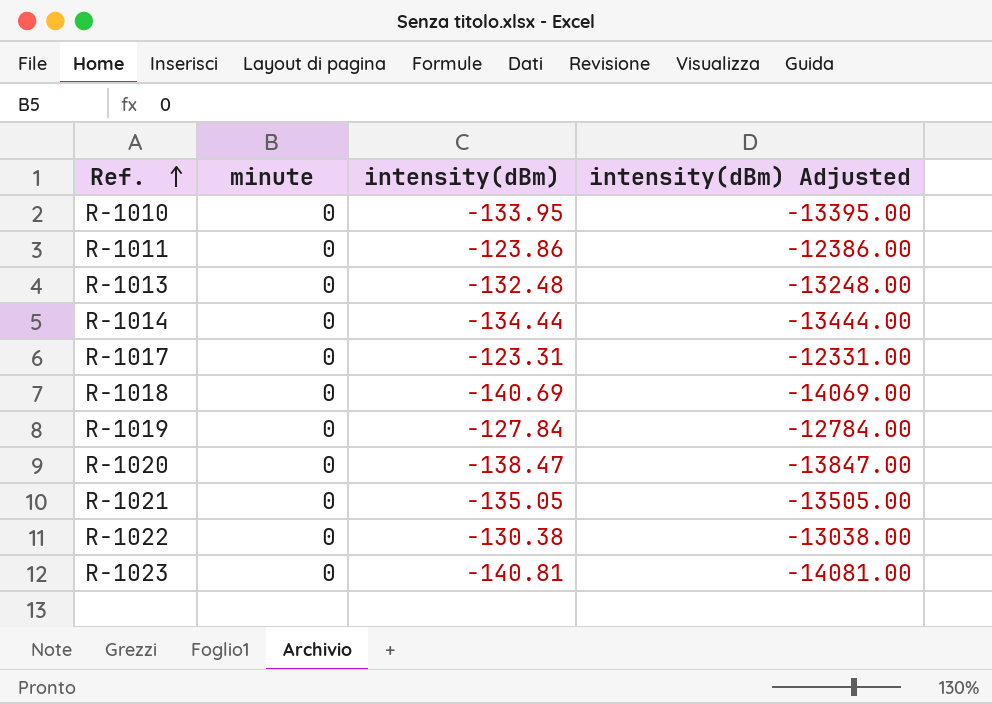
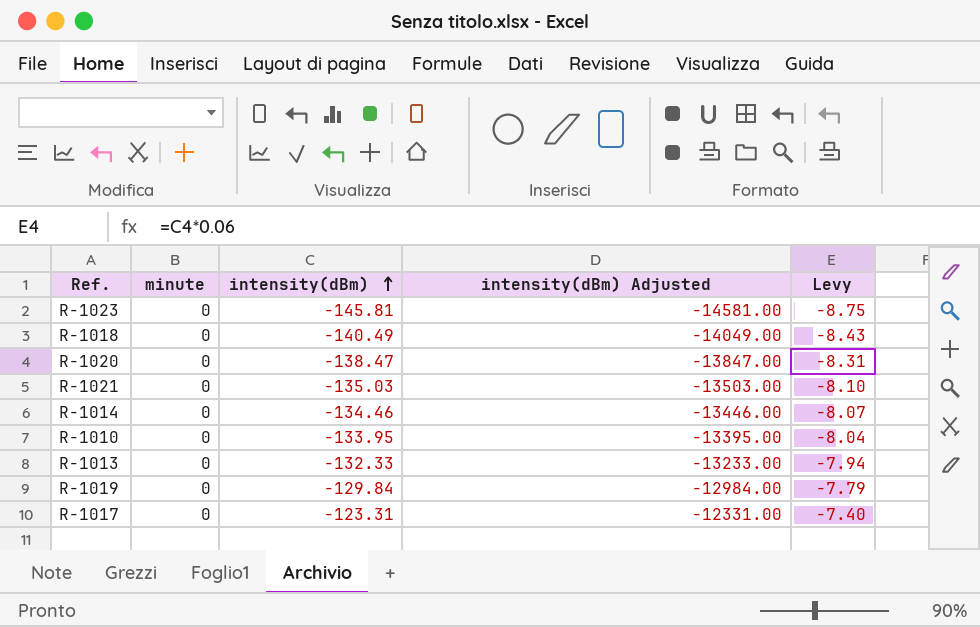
row order: Ref. ascending -> intensity(dBm) ascending
column Levy | formula: none -> [intensity(dBm)] * 0.06
row R-1011: 0 | -123.86 | -12386.00 -> none
row R-1022: 0 | -130.38 | -13038.00 -> none
R-1023 | intensity(dBm): -140.81 -> -145.81
R-1023 | intensity(dBm) Adjusted: -14081.00 -> -14581.00
R-1018 | intensity(dBm): -140.69 -> -140.49
R-1018 | intensity(dBm) Adjusted: -14069.00 -> -14049.00
R-1021 | intensity(dBm): -135.05 -> -135.03
R-1021 | intensity(dBm) Adjusted: -13505.00 -> -13503.00
R-1014 | intensity(dBm): -134.44 -> -134.46
R-1014 | intensity(dBm) Adjusted: -13444.00 -> -13446.00
R-1013 | intensity(dBm): -132.48 -> -132.33
R-1013 | intensity(dBm) Adjusted: -13248.00 -> -13233.00
R-1019 | intensity(dBm): -127.84 -> -129.84
R-1019 | intensity(dBm) Adjusted: -12784.00 -> -12984.00

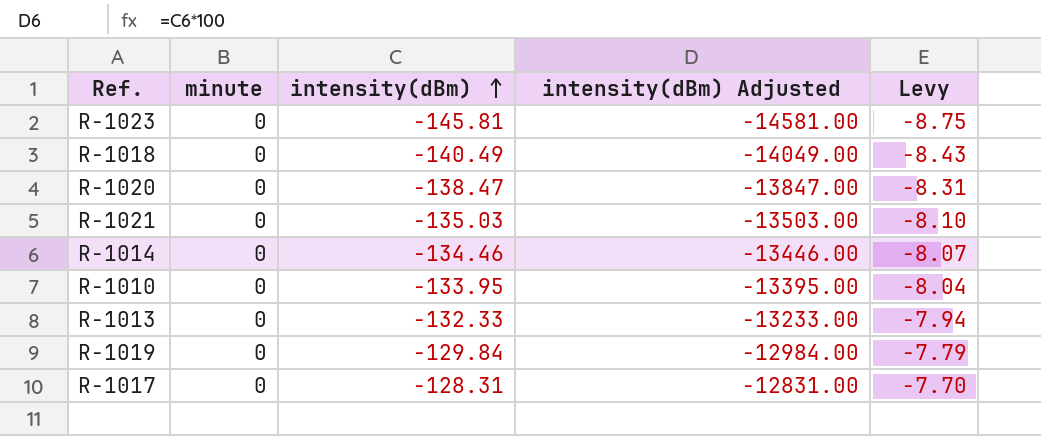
R-1017 | intensity(dBm): -123.31 -> -128.31
R-1017 | intensity(dBm) Adjusted: -12331.00 -> -12831.00
R-1017 | Levy: -7.40 -> -7.70

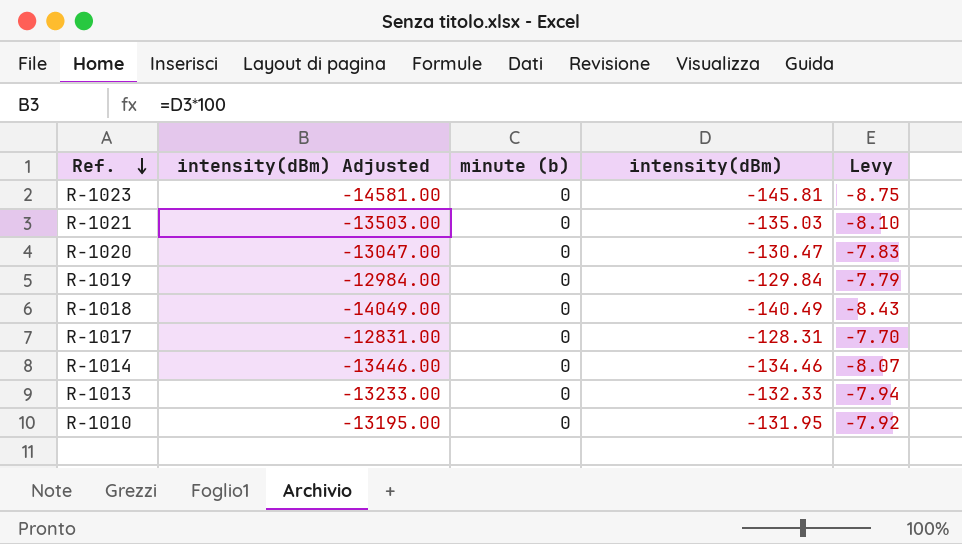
row order: intensity(dBm) ascending -> Ref. descending
column intensity(dBm) Adjusted | position: 4 -> 2
column name: minute -> minute (b)
R-1020 | intensity(dBm) Adjusted: -13847.00 -> -13047.00
R-1020 | intensity(dBm): -138.47 -> -130.47
R-1020 | Levy: -8.31 -> -7.83
R-1010 | intensity(dBm) Adjusted: -13395.00 -> -13195.00
R-1010 | intensity(dBm): -133.95 -> -131.95
R-1010 | Levy: -8.04 -> -7.92

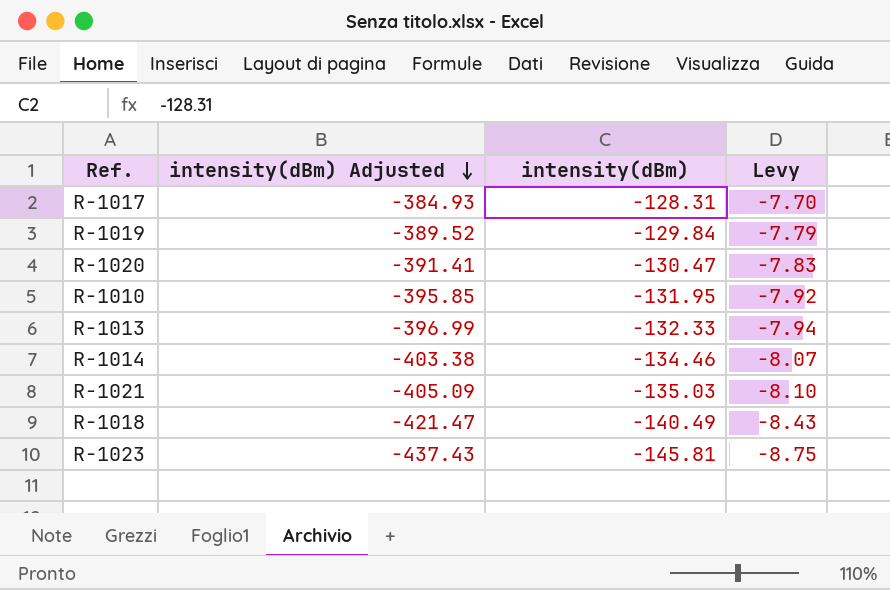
row order: Ref. descending -> intensity(dBm) Adjusted descending
column minute (b) | position: 3 -> none
column intensity(dBm) Adjusted | formula: [intensity(dBm)] * 100 -> [intensity(dBm)] * 3

